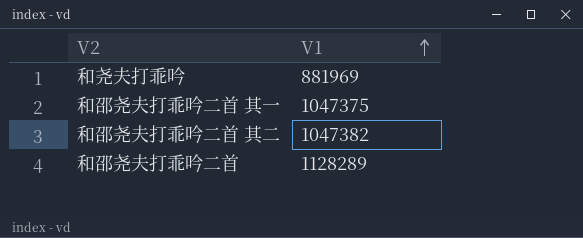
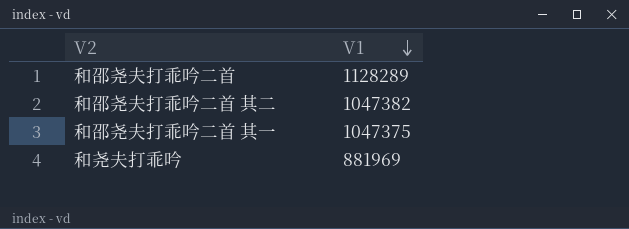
row order: V1 ascending -> V1 descending

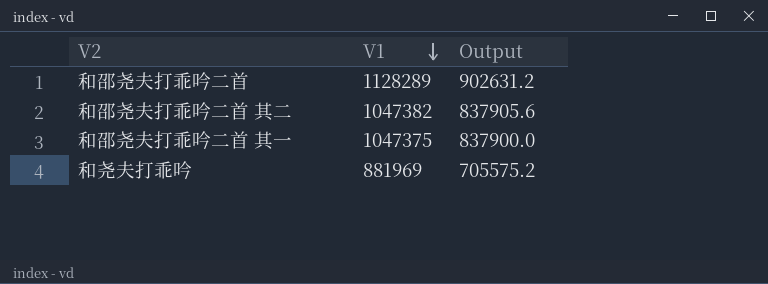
column Output | formula: none -> [V1] * 0.8

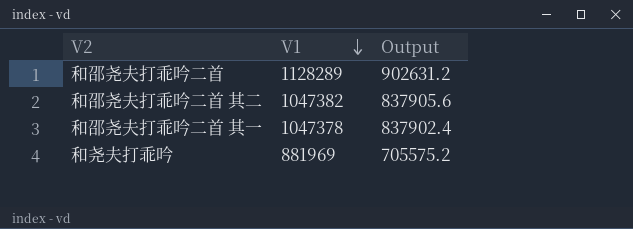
和邵尧夫打乖吟二首 其一 | V1: 1047375 -> 1047378
和邵尧夫打乖吟二首 其一 | Output: 837900.0 -> 837902.4

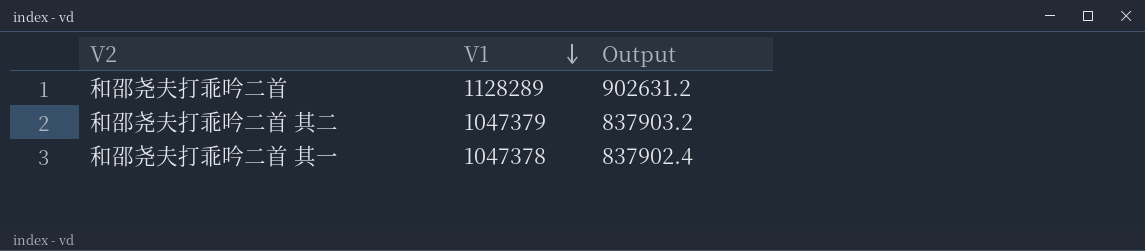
row 和尧夫打乖吟: 881969 | 705575.2 -> none
和邵尧夫打乖吟二首 其二 | V1: 1047382 -> 1047379
和邵尧夫打乖吟二首 其二 | Output: 837905.6 -> 837903.2

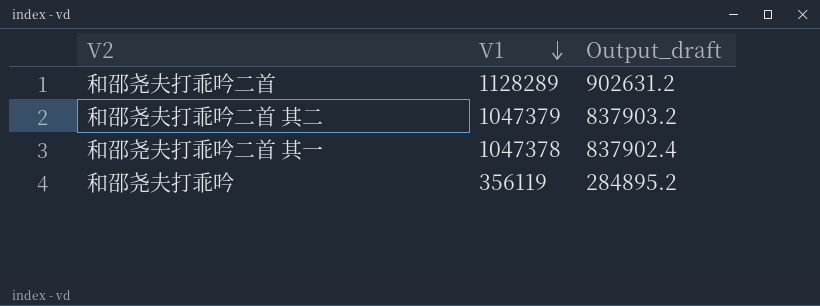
column name: Output -> Output_draft
row 和邵尧夫打乖吟: none -> 356119 | 284895.2

